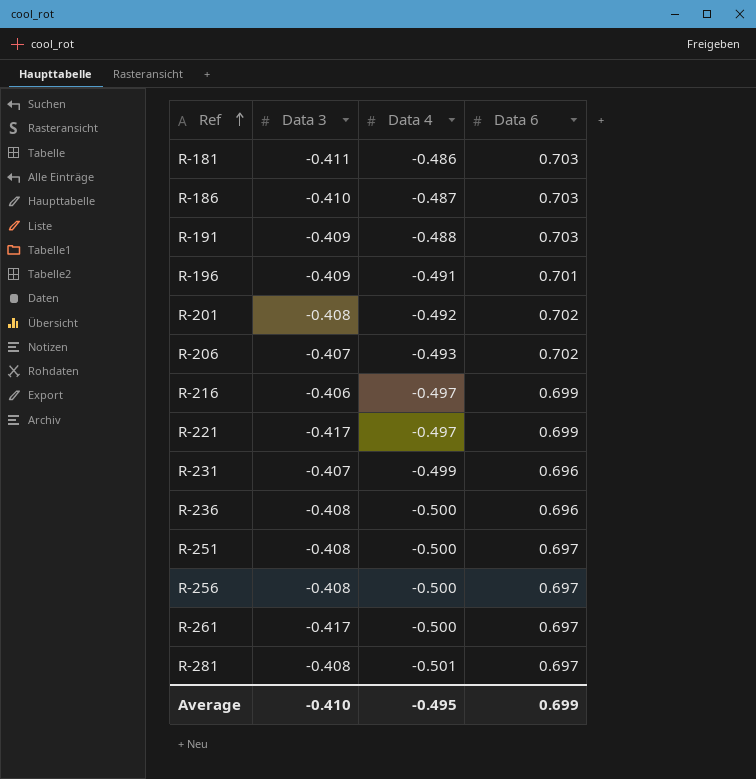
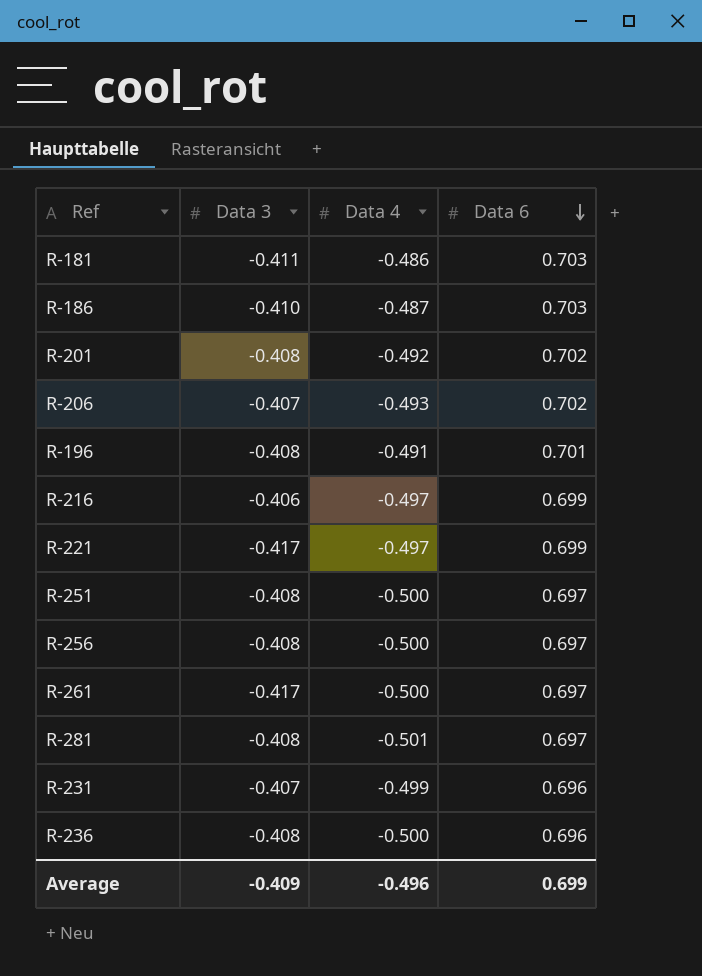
row order: Ref ascending -> Data 6 descending
row R-191: -0.409 | -0.488 | 0.703 -> none
R-196 | Data 3: -0.409 -> -0.408
Average | Data 3: -0.410 -> -0.409
Average | Data 4: -0.495 -> -0.496

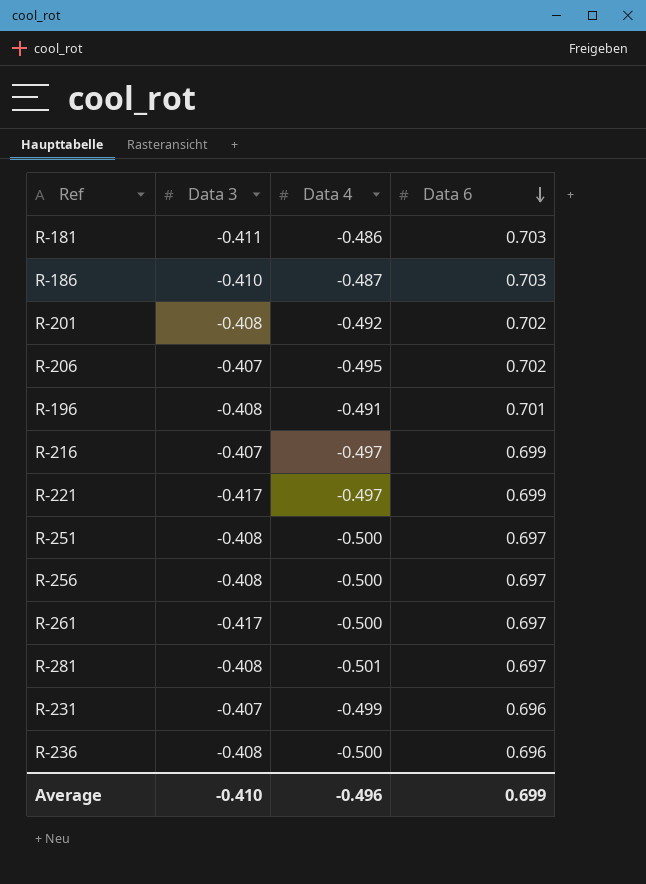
R-206 | Data 4: -0.493 -> -0.495
R-216 | Data 3: -0.406 -> -0.407
Average | Data 3: -0.409 -> -0.410

